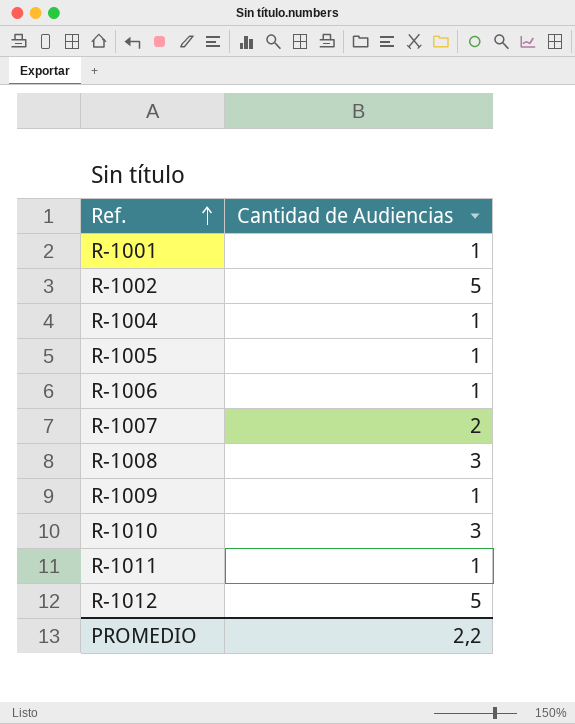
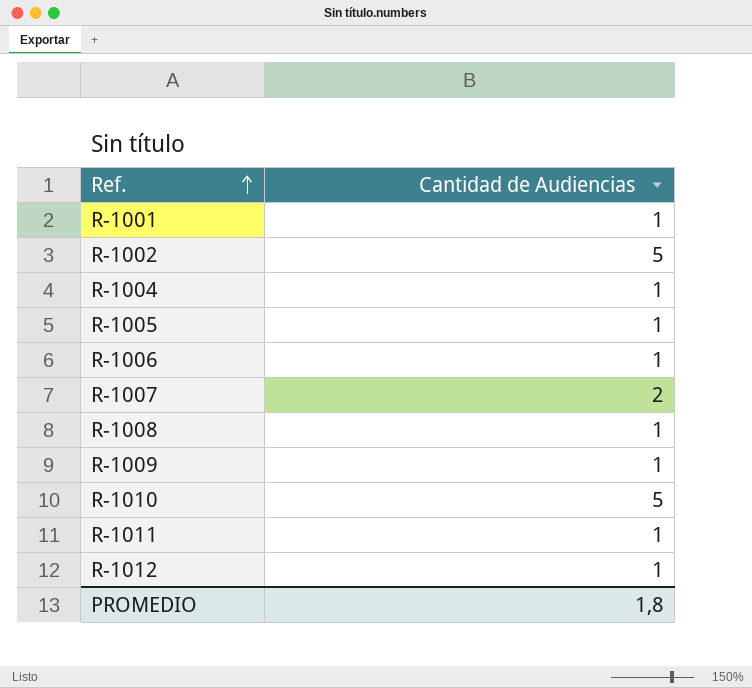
R-1008 | Cantidad de Audiencias: 3 -> 1
R-1010 | Cantidad de Audiencias: 3 -> 5
R-1012 | Cantidad de Audiencias: 5 -> 1
PROMEDIO | Cantidad de Audiencias: 2,2 -> 1,8

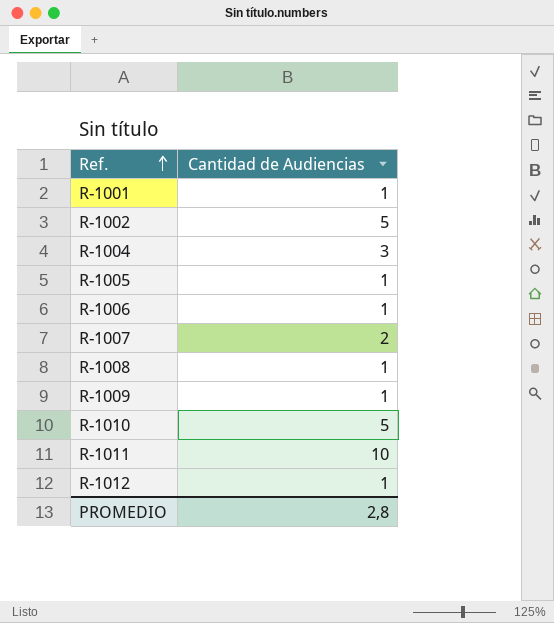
R-1004 | Cantidad de Audiencias: 1 -> 3
R-1011 | Cantidad de Audiencias: 1 -> 10
PROMEDIO | Cantidad de Audiencias: 1,8 -> 2,8

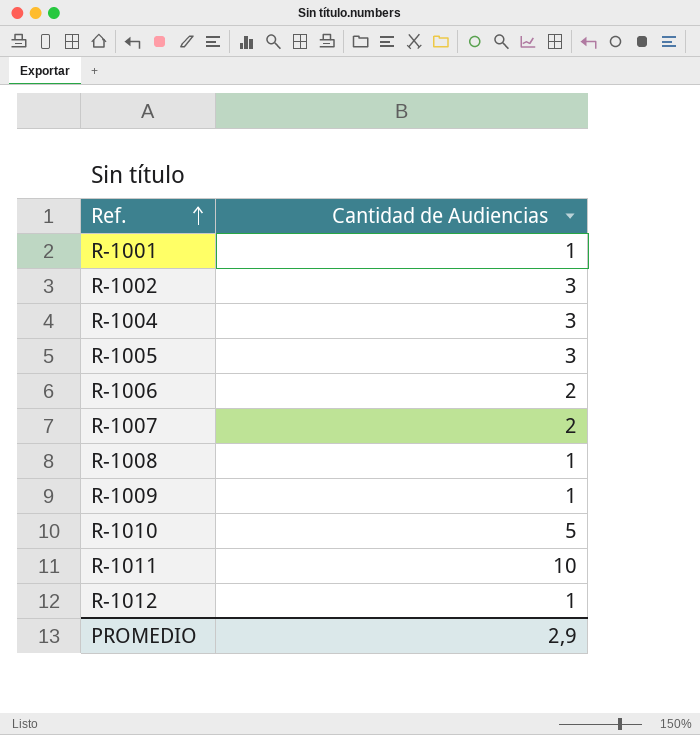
R-1002 | Cantidad de Audiencias: 5 -> 3
R-1005 | Cantidad de Audiencias: 1 -> 3
R-1006 | Cantidad de Audiencias: 1 -> 2
PROMEDIO | Cantidad de Audiencias: 2,8 -> 2,9

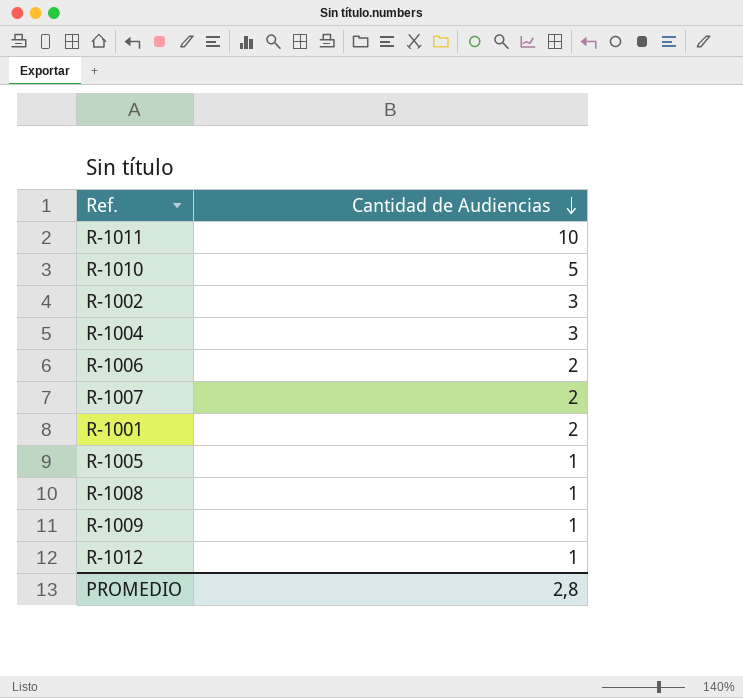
row order: Ref. ascending -> Cantidad de Audiencias descending
R-1001 | Cantidad de Audiencias: 1 -> 2
R-1005 | Cantidad de Audiencias: 3 -> 1
PROMEDIO | Cantidad de Audiencias: 2,9 -> 2,8

